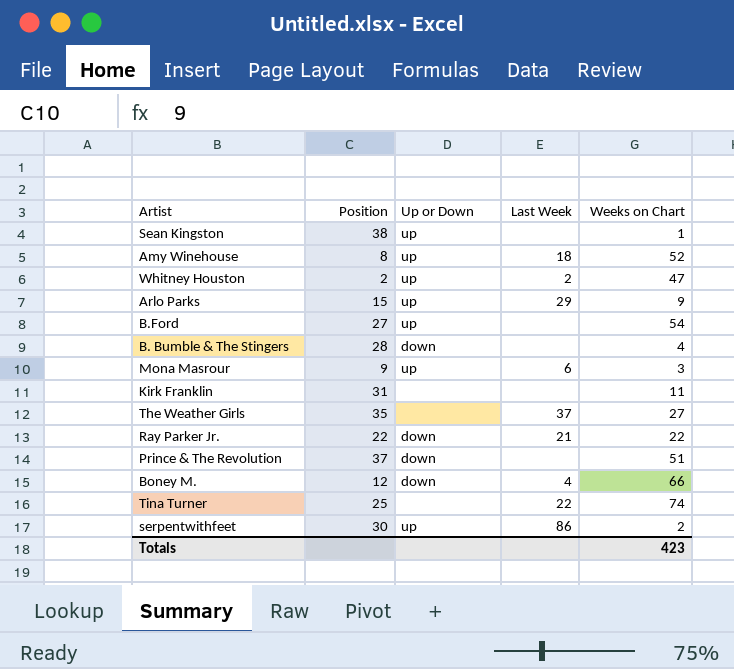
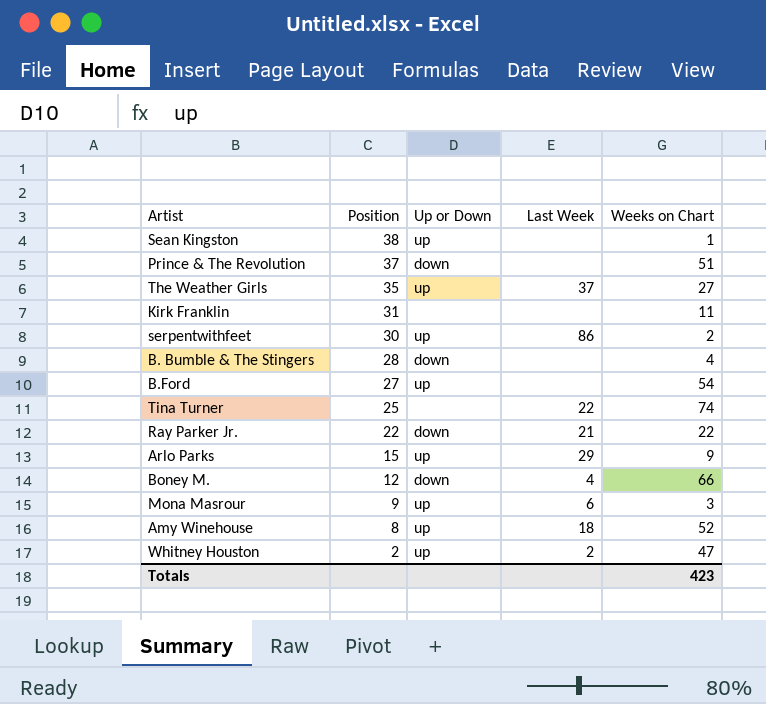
row order: none -> Position descending
The Weather Girls | Up or Down: none -> up

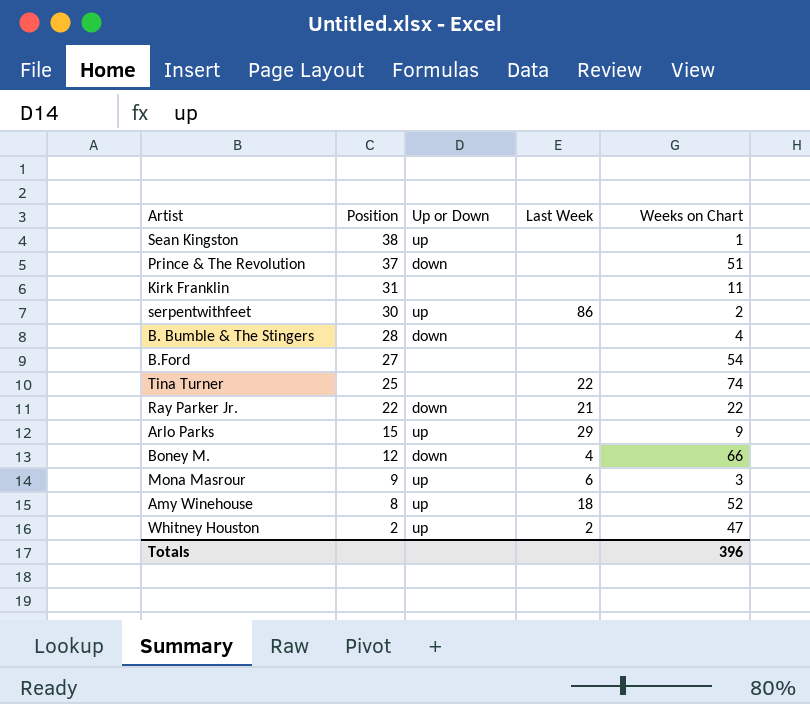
row The Weather Girls: 35 | up | 37 | 27 -> none
B.Ford | Up or Down: up -> none
Totals | Weeks on Chart: 423 -> 396

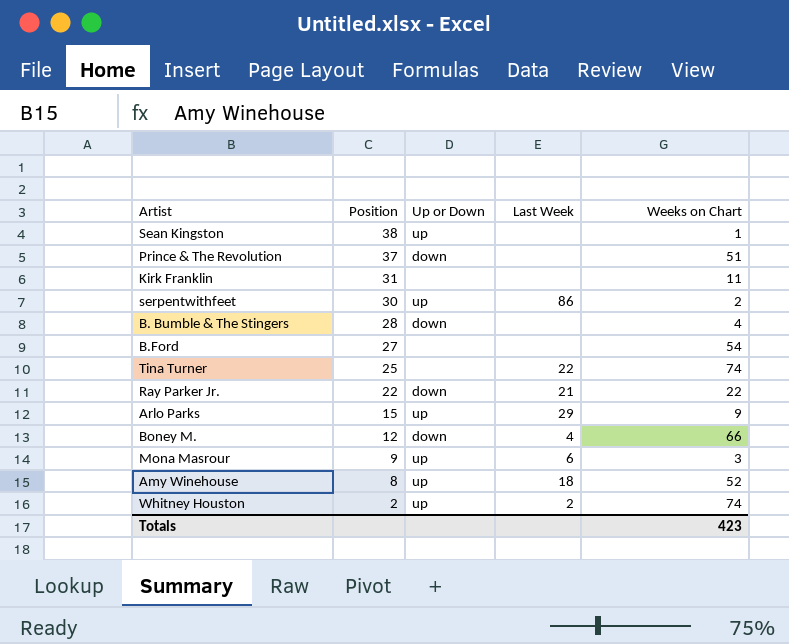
Whitney Houston | Weeks on Chart: 47 -> 74
Totals | Weeks on Chart: 396 -> 423

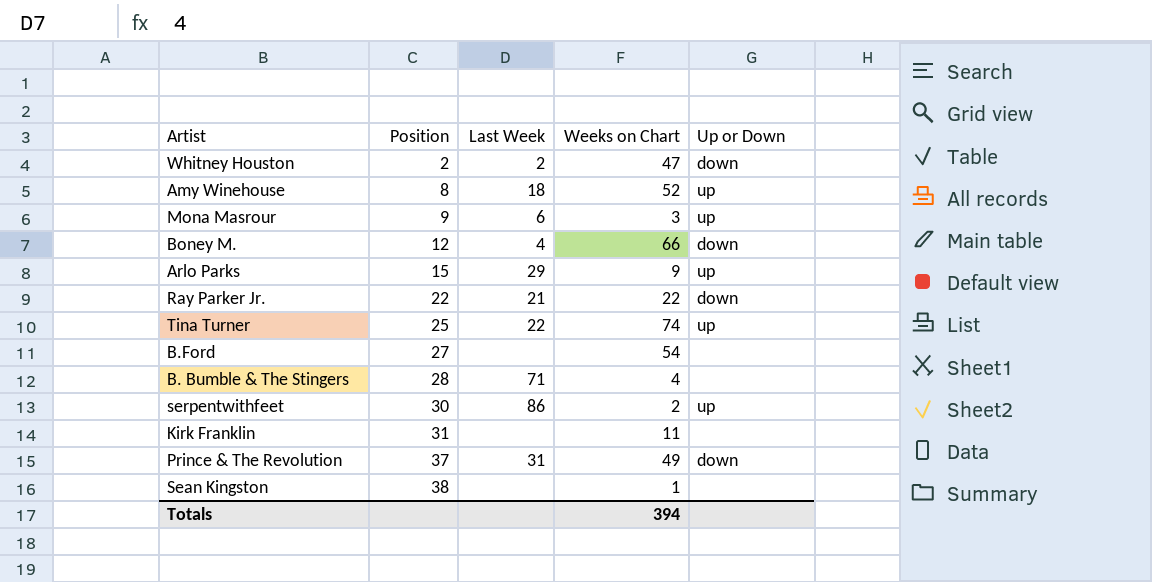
row order: Position descending -> Position ascending
column Up or Down | position: 3 -> 5
Whitney Houston | Weeks on Chart: 74 -> 47
Whitney Houston | Up or Down: up -> down
Tina Turner | Up or Down: none -> up
B. Bumble & The Stingers | Last Week: none -> 71
B. Bumble & The Stingers | Up or Down: down -> none
Prince & The Revolution | Last Week: none -> 31
Prince & The Revolution | Weeks on Chart: 51 -> 49
Sean Kingston | Up or Down: up -> none
Totals | Weeks on Chart: 423 -> 394

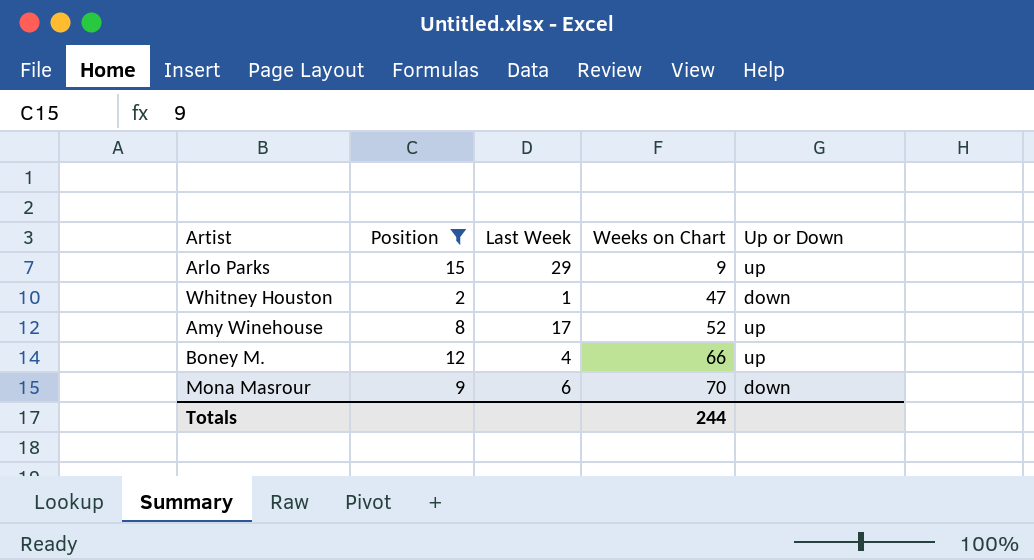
filter: none -> Position <= 15
row order: Position ascending -> Weeks on Chart ascending
Whitney Houston | Last Week: 2 -> 1
Amy Winehouse | Last Week: 18 -> 17
Boney M. | Up or Down: down -> up
Mona Masrour | Weeks on Chart: 3 -> 70
Mona Masrour | Up or Down: up -> down
Totals | Weeks on Chart: 394 -> 244

